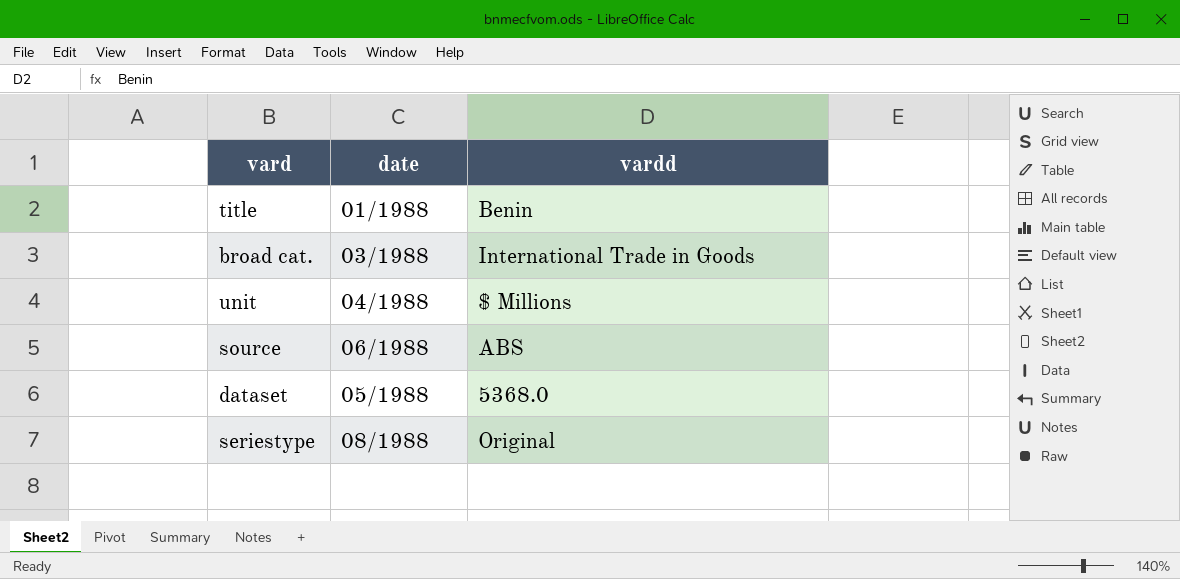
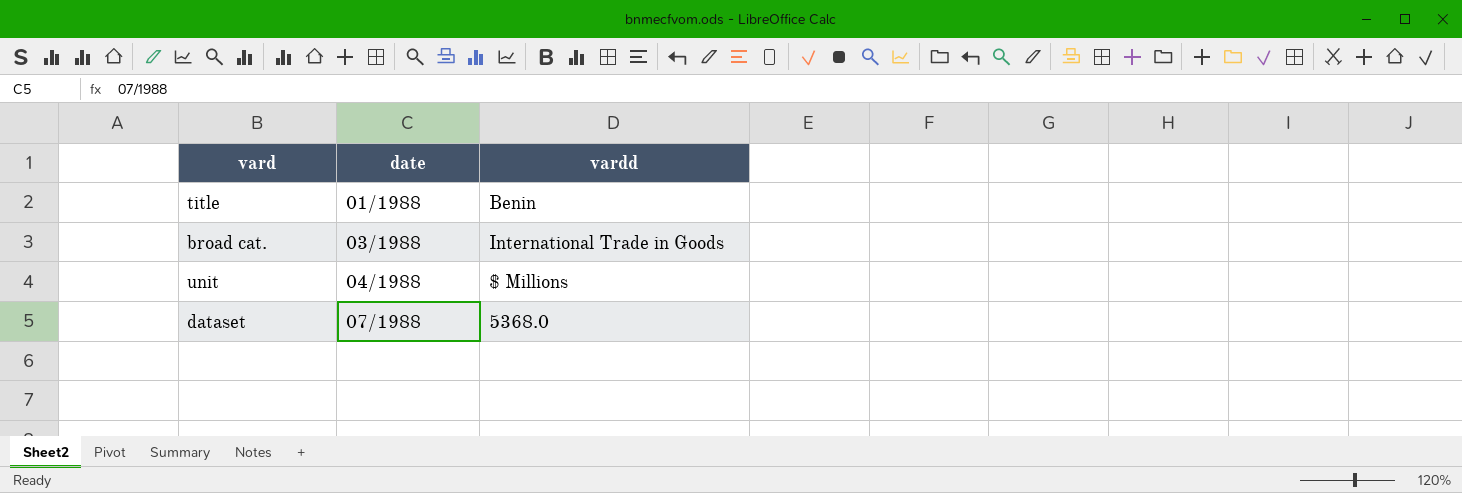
row source: 06/1988 | ABS -> none
row seriestype: 08/1988 | Original -> none
dataset | date: 05/1988 -> 07/1988

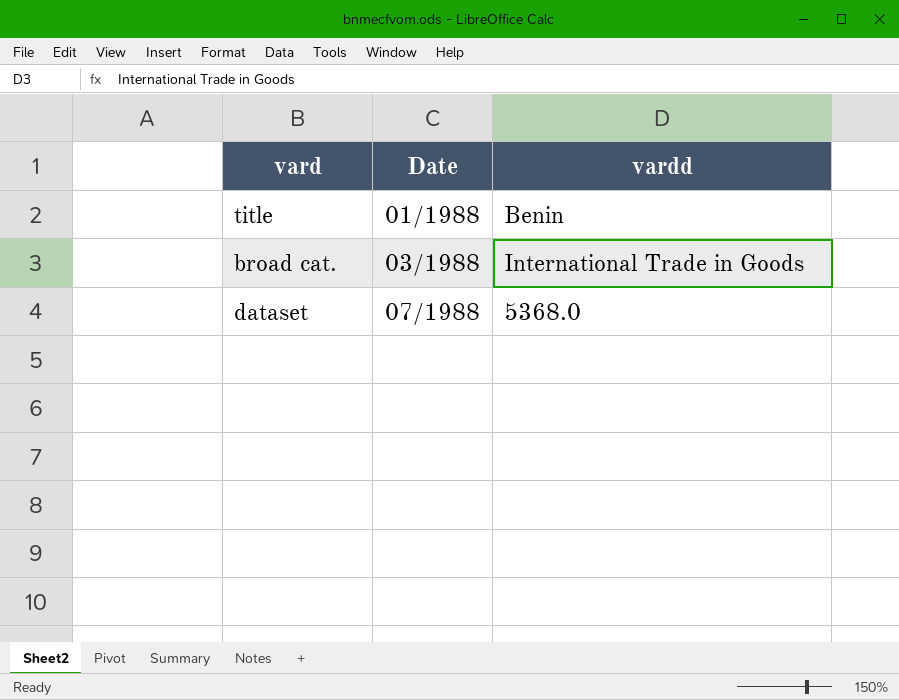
column name: date -> Date
row unit: 04/1988 | $ Millions -> none

